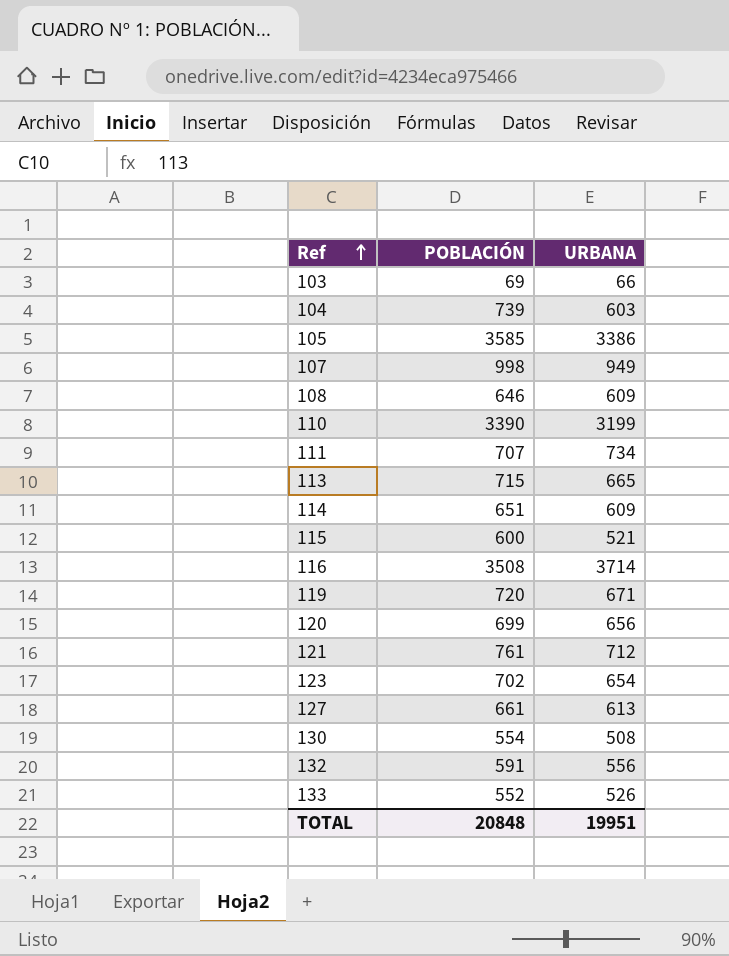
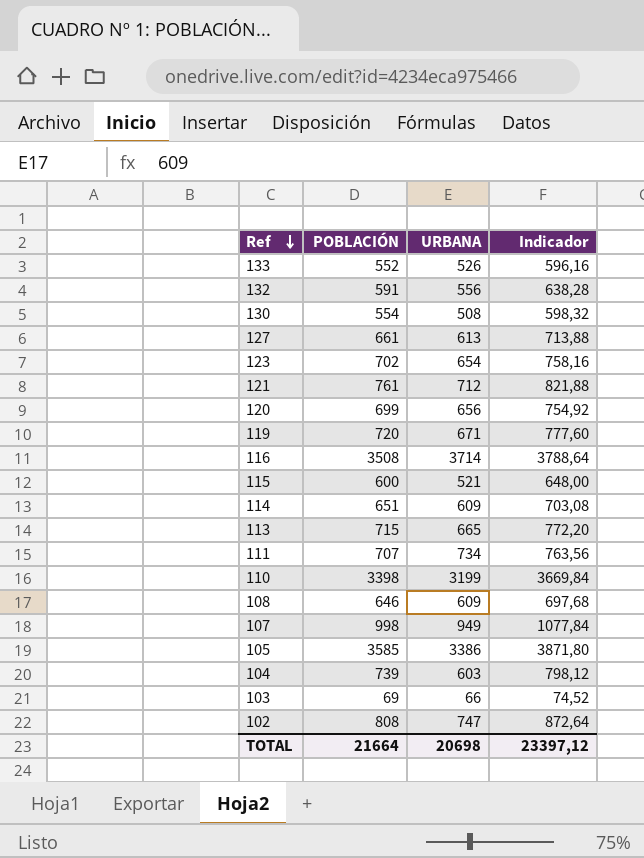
row order: Ref ascending -> Ref descending
column Indicador | formula: none -> [POBLACIÓN] * 1,08
110 | POBLACIÓN: 3390 -> 3398
row 102: none -> 808 | 747 | 872,64
TOTAL | POBLACIÓN: 20848 -> 21664
TOTAL | URBANA: 19951 -> 20698

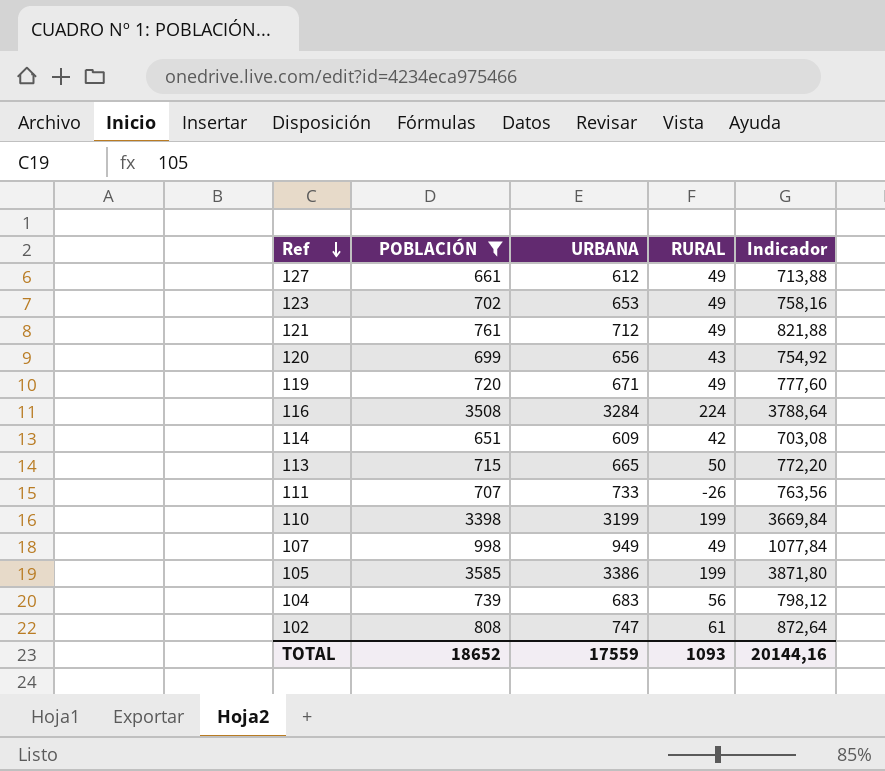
filter: none -> POBLACIÓN >= 651
column RURAL | formula: none -> [POBLACIÓN] - [URBANA]
127 | URBANA: 613 -> 612
123 | URBANA: 654 -> 653
116 | URBANA: 3714 -> 3284
111 | URBANA: 734 -> 733
104 | URBANA: 603 -> 683
TOTAL | POBLACIÓN: 21664 -> 18652
TOTAL | URBANA: 20698 -> 17559
TOTAL | Indicador: 23397,12 -> 20144,16

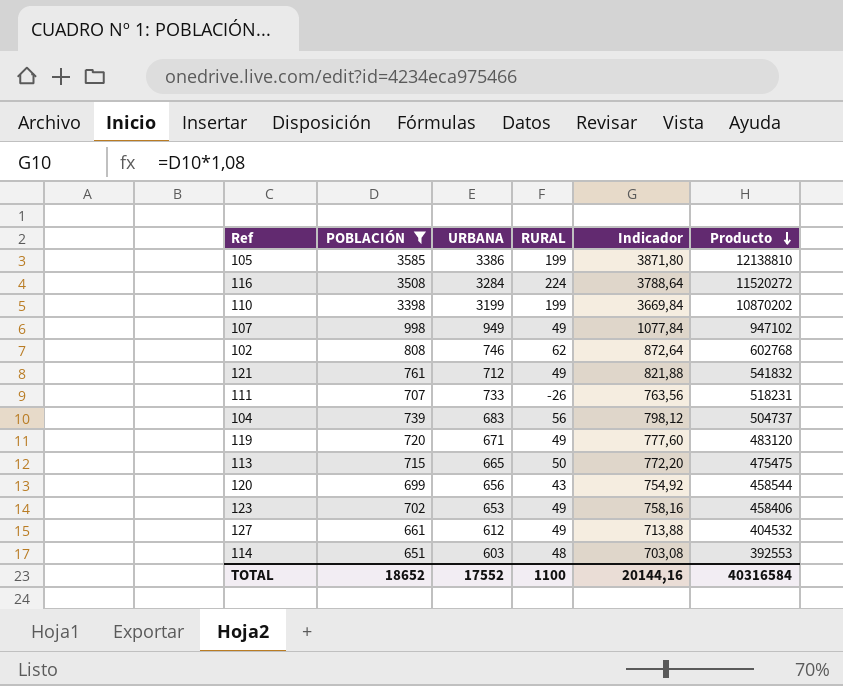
row order: Ref descending -> Producto descending
column Producto | formula: none -> [POBLACIÓN] * [URBANA]
102 | URBANA: 747 -> 746
102 | RURAL: 61 -> 62
114 | URBANA: 609 -> 603
114 | RURAL: 42 -> 48
TOTAL | URBANA: 17559 -> 17552
TOTAL | RURAL: 1093 -> 1100

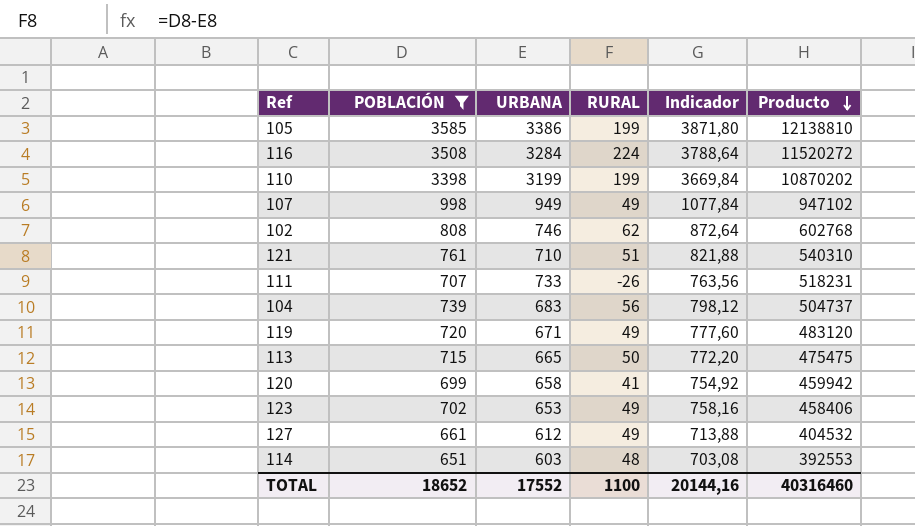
121 | URBANA: 712 -> 710
121 | RURAL: 49 -> 51
121 | Producto: 541832 -> 540310
120 | URBANA: 656 -> 658
120 | RURAL: 43 -> 41
120 | Producto: 458544 -> 459942
TOTAL | Producto: 40316584 -> 40316460

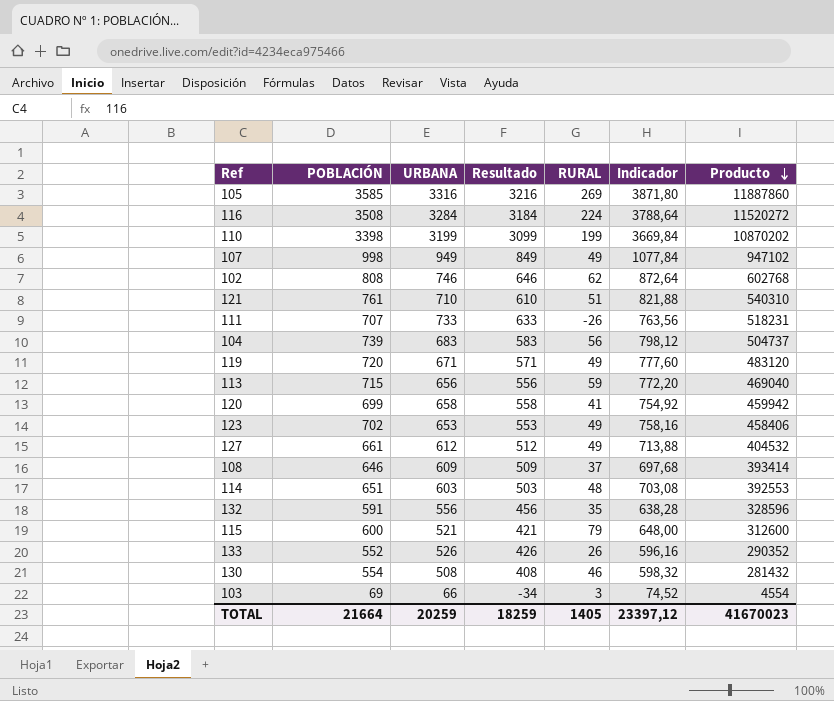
filter: POBLACIÓN >= 651 -> none
column Resultado | formula: none -> [URBANA] - 100
105 | URBANA: 3386 -> 3316
105 | RURAL: 199 -> 269
105 | Producto: 12138810 -> 11887860
113 | URBANA: 665 -> 656
113 | RURAL: 50 -> 59
113 | Producto: 475475 -> 469040
TOTAL | POBLACIÓN: 18652 -> 21664
TOTAL | URBANA: 17552 -> 20259
TOTAL | RURAL: 1100 -> 1405
TOTAL | Indicador: 20144,16 -> 23397,12
TOTAL | Producto: 40316460 -> 41670023

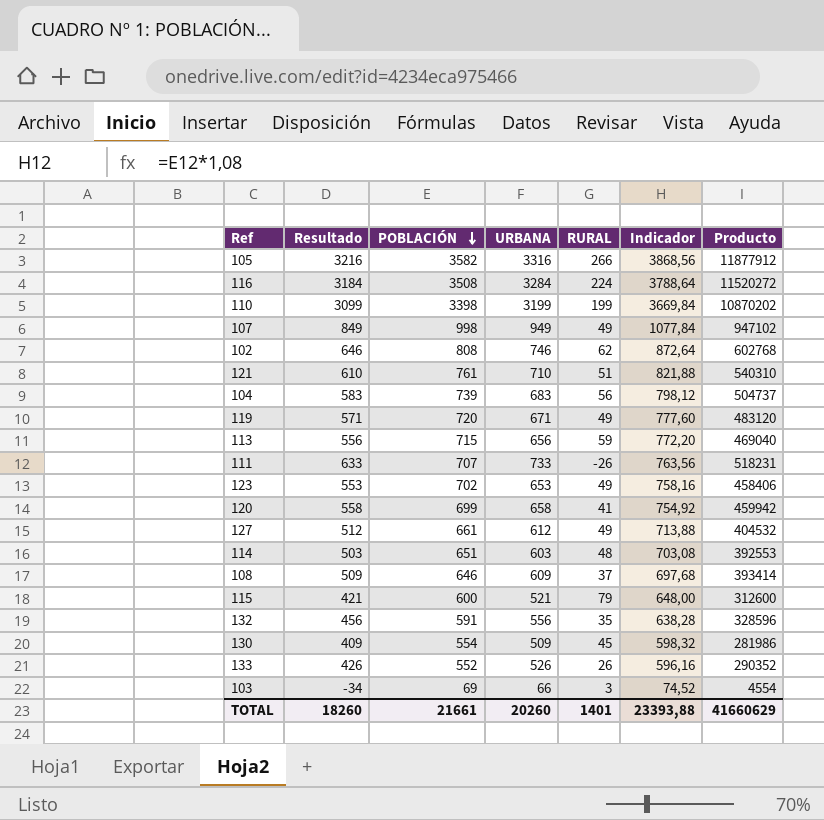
row order: Producto descending -> POBLACIÓN descending
column Resultado | position: 4 -> 2
105 | POBLACIÓN: 3585 -> 3582
105 | RURAL: 269 -> 266
105 | Indicador: 3871,80 -> 3868,56
105 | Producto: 11887860 -> 11877912
130 | Resultado: 408 -> 409
130 | URBANA: 508 -> 509
130 | RURAL: 46 -> 45
130 | Producto: 281432 -> 281986
TOTAL | Resultado: 18259 -> 18260
TOTAL | POBLACIÓN: 21664 -> 21661
TOTAL | URBANA: 20259 -> 20260
TOTAL | RURAL: 1405 -> 1401
TOTAL | Indicador: 23397,12 -> 23393,88
TOTAL | Producto: 41670023 -> 41660629

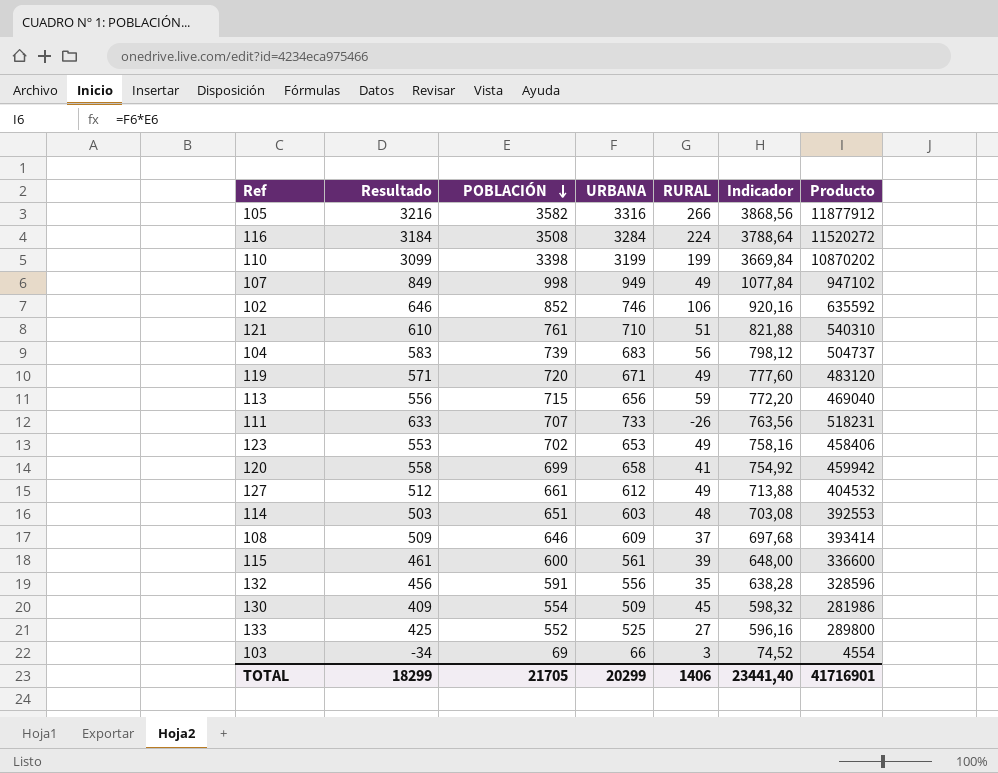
102 | POBLACIÓN: 808 -> 852
102 | RURAL: 62 -> 106
102 | Indicador: 872,64 -> 920,16
102 | Producto: 602768 -> 635592
115 | Resultado: 421 -> 461
115 | URBANA: 521 -> 561
115 | RURAL: 79 -> 39
115 | Producto: 312600 -> 336600
133 | Resultado: 426 -> 425
133 | URBANA: 526 -> 525
133 | RURAL: 26 -> 27
133 | Producto: 290352 -> 289800
TOTAL | Resultado: 18260 -> 18299
TOTAL | POBLACIÓN: 21661 -> 21705
TOTAL | URBANA: 20260 -> 20299
TOTAL | RURAL: 1401 -> 1406
TOTAL | Indicador: 23393,88 -> 23441,40
TOTAL | Producto: 41660629 -> 41716901

